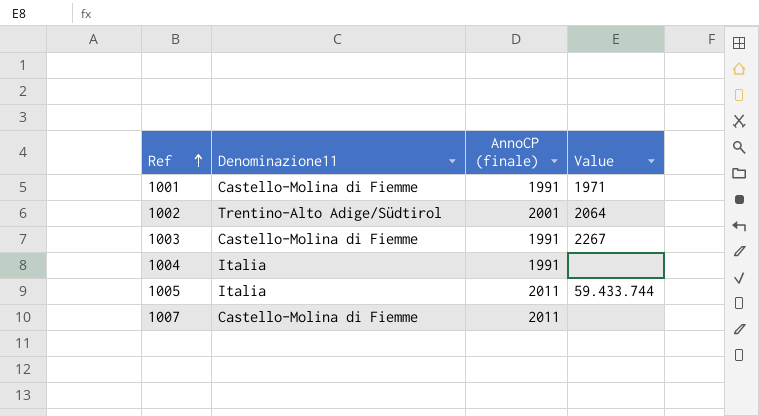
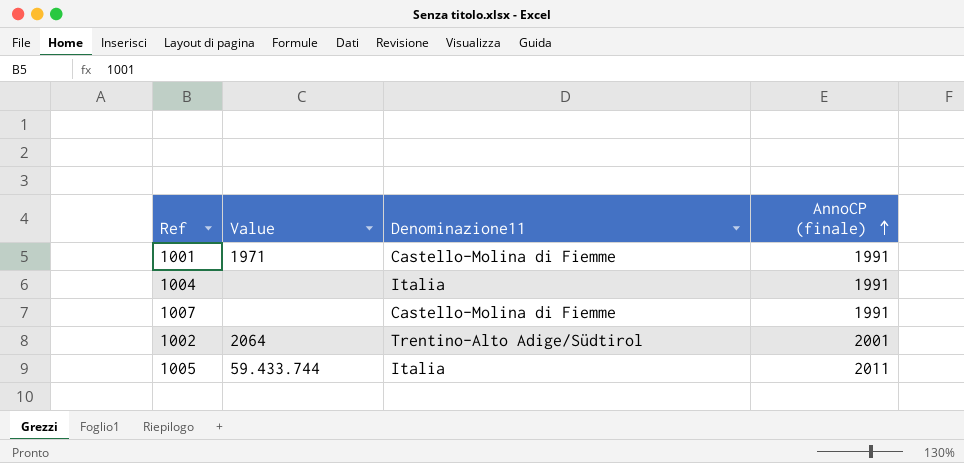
row order: Ref ascending -> AnnoCP (finale) ascending
column Value | position: 4 -> 2
row 1003: Castello-Molina di Fiemme | 1991 | 2267 -> none
1007 | AnnoCP (finale): 2011 -> 1991

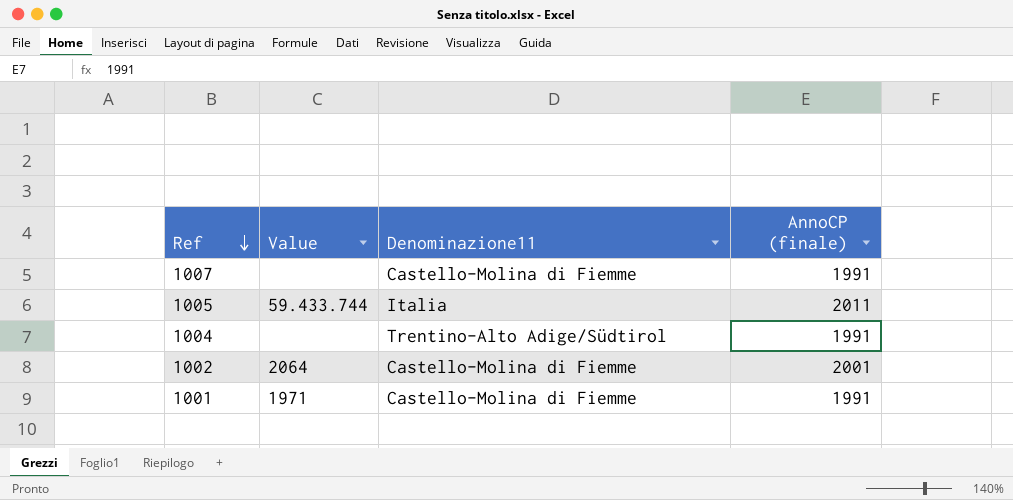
row order: AnnoCP (finale) ascending -> Ref descending
1004 | Denominazione11: Italia -> Trentino-Alto Adige/Südtirol
1002 | Denominazione11: Trentino-Alto Adige/Südtirol -> Castello-Molina di Fiemme

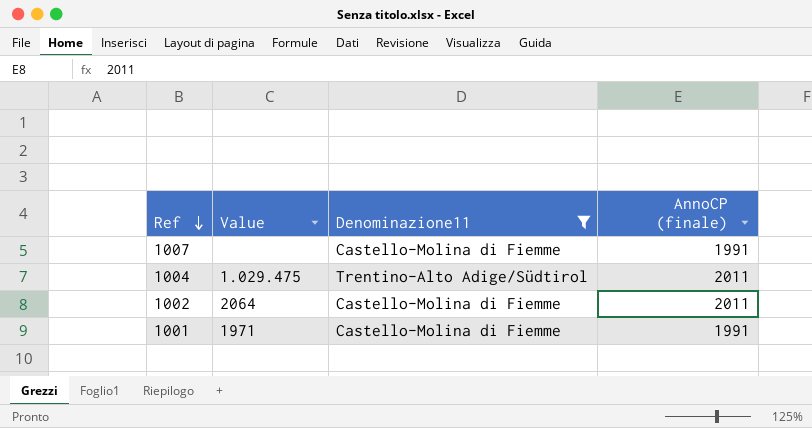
filter: none -> Denominazione11 != Italia
1004 | Value: none -> 1.029.475
1004 | AnnoCP (finale): 1991 -> 2011
1002 | AnnoCP (finale): 2001 -> 2011

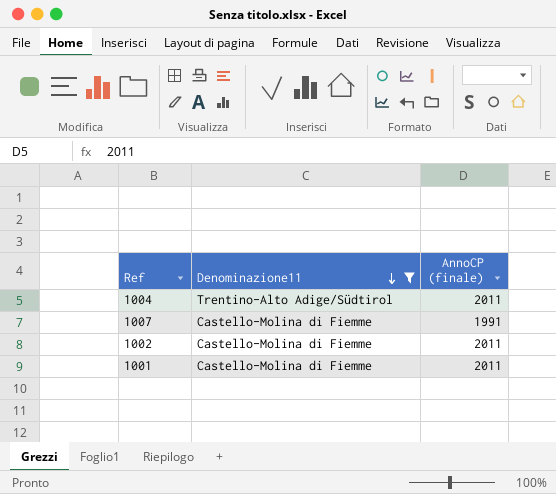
row order: Ref descending -> Denominazione11 descending
column Value | position: 2 -> none
1001 | AnnoCP (finale): 1991 -> 2011

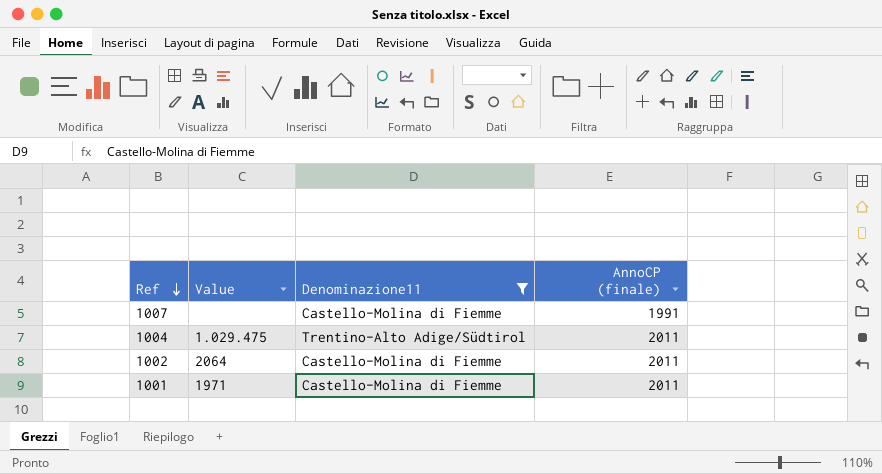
row order: Denominazione11 descending -> Ref descending
column Value | position: none -> 2

